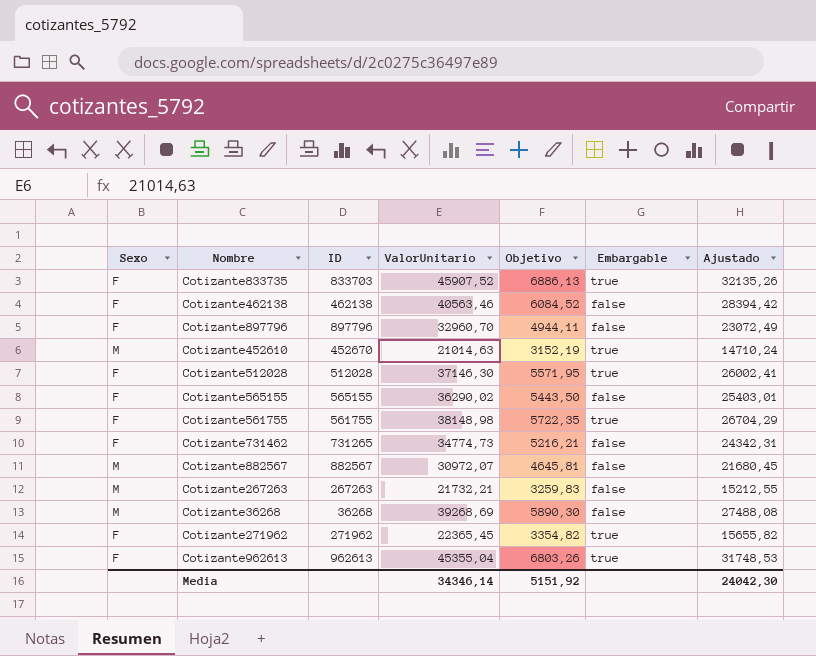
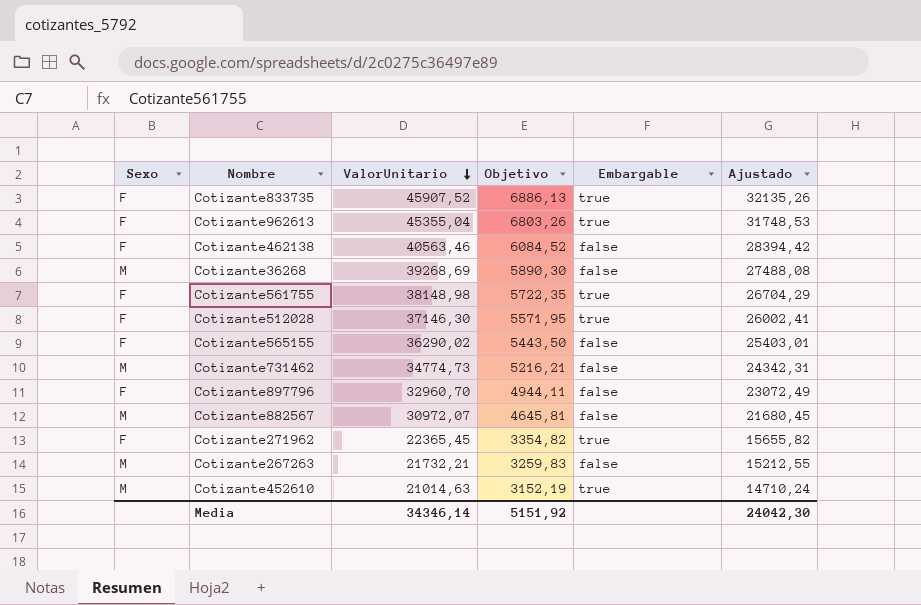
row order: none -> ValorUnitario descending
column ID | position: 3 -> none
Cotizante731462 | Sexo: F -> M

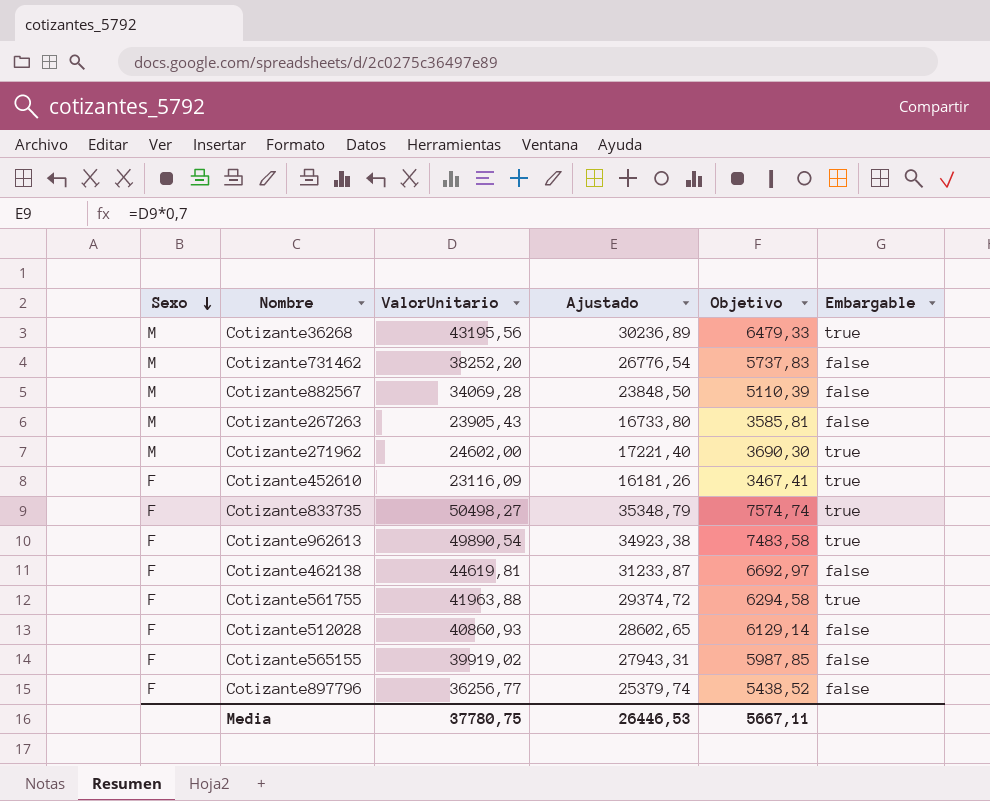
row order: ValorUnitario descending -> Sexo descending
column Ajustado | position: 6 -> 4
Cotizante36268 | ValorUnitario: 39268,69 -> 43195,56
Cotizante36268 | Ajustado: 27488,08 -> 30236,89
Cotizante36268 | Objetivo: 5890,30 -> 6479,33
Cotizante36268 | Embargable: false -> true
Cotizante731462 | ValorUnitario: 34774,73 -> 38252,20
Cotizante731462 | Ajustado: 24342,31 -> 26776,54
Cotizante731462 | Objetivo: 5216,21 -> 5737,83
Cotizante882567 | ValorUnitario: 30972,07 -> 34069,28
Cotizante882567 | Ajustado: 21680,45 -> 23848,50
Cotizante882567 | Objetivo: 4645,81 -> 5110,39
Cotizante267263 | ValorUnitario: 21732,21 -> 23905,43
Cotizante267263 | Ajustado: 15212,55 -> 16733,80
Cotizante267263 | Objetivo: 3259,83 -> 3585,81
Cotizante271962 | Sexo: F -> M
Cotizante271962 | ValorUnitario: 22365,45 -> 24602,00
Cotizante271962 | Ajustado: 15655,82 -> 17221,40
Cotizante271962 | Objetivo: 3354,82 -> 3690,30
Cotizante452610 | Sexo: M -> F
Cotizante452610 | ValorUnitario: 21014,63 -> 23116,09
Cotizante452610 | Ajustado: 14710,24 -> 16181,26
Cotizante452610 | Objetivo: 3152,19 -> 3467,41
Cotizante833735 | ValorUnitario: 45907,52 -> 50498,27
Cotizante833735 | Ajustado: 32135,26 -> 35348,79
Cotizante833735 | Objetivo: 6886,13 -> 7574,74
Cotizante962613 | ValorUnitario: 45355,04 -> 49890,54
Cotizante962613 | Ajustado: 31748,53 -> 34923,38
Cotizante962613 | Objetivo: 6803,26 -> 7483,58
Cotizante462138 | ValorUnitario: 40563,46 -> 44619,81
Cotizante462138 | Ajustado: 28394,42 -> 31233,87
Cotizante462138 | Objetivo: 6084,52 -> 6692,97
Cotizante561755 | ValorUnitario: 38148,98 -> 41963,88
Cotizante561755 | Ajustado: 26704,29 -> 29374,72
Cotizante561755 | Objetivo: 5722,35 -> 6294,58
Cotizante512028 | ValorUnitario: 37146,30 -> 40860,93
Cotizante512028 | Ajustado: 26002,41 -> 28602,65
Cotizante512028 | Objetivo: 5571,95 -> 6129,14
Cotizante512028 | Embargable: true -> false
Cotizante565155 | ValorUnitario: 36290,02 -> 39919,02
Cotizante565155 | Ajustado: 25403,01 -> 27943,31
Cotizante565155 | Objetivo: 5443,50 -> 5987,85
Cotizante897796 | ValorUnitario: 32960,70 -> 36256,77
Cotizante897796 | Ajustado: 23072,49 -> 25379,74
Cotizante897796 | Objetivo: 4944,11 -> 5438,52
Media | ValorUnitario: 34346,14 -> 37780,75
Media | Ajustado: 24042,30 -> 26446,53
Media | Objetivo: 5151,92 -> 5667,11

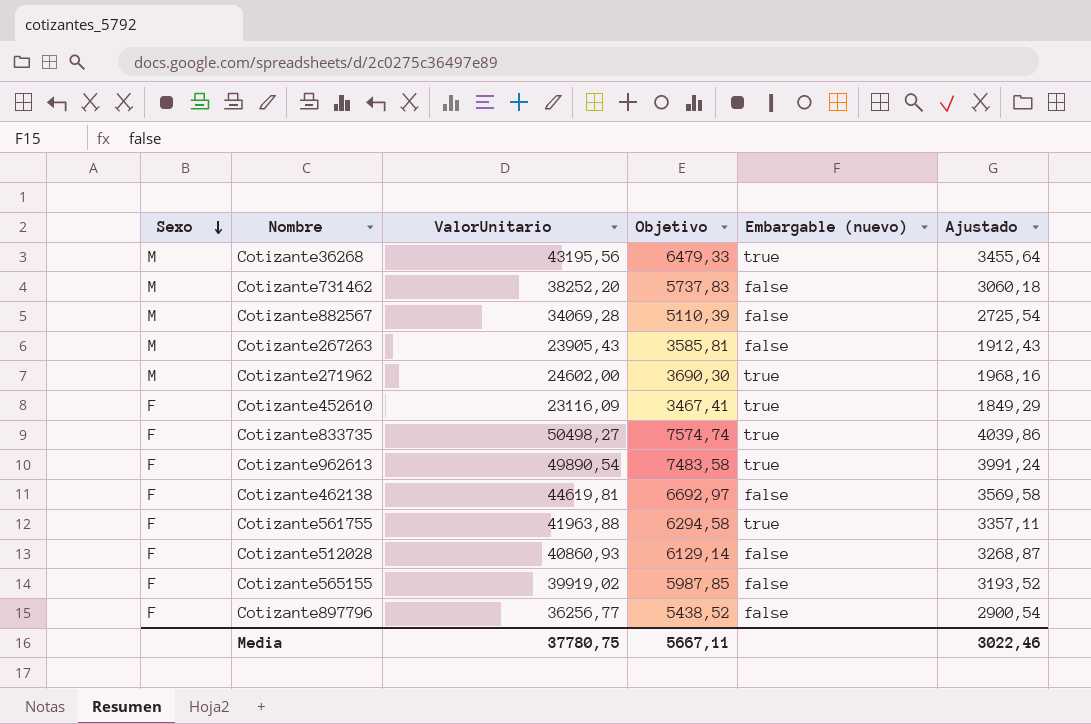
column name: Embargable -> Embargable (nuevo)
column Ajustado | formula: [ValorUnitario] * 0,7 -> [ValorUnitario] * 0,08
column Ajustado | position: 4 -> 6
Media | Ajustado: 26446,53 -> 3022,46

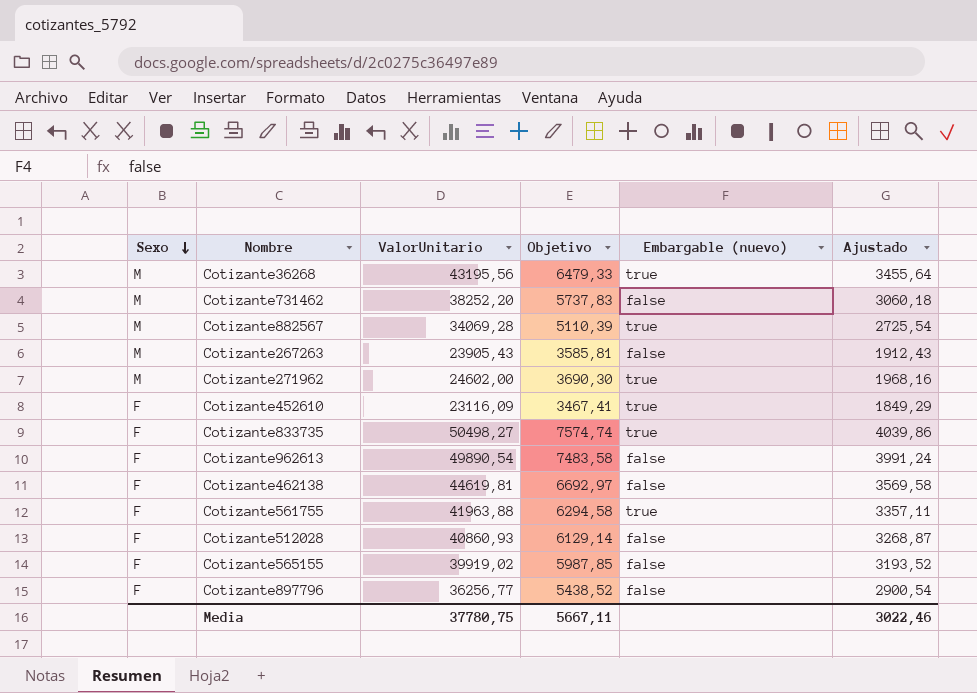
Cotizante882567 | Embargable (nuevo): false -> true
Cotizante962613 | Embargable (nuevo): true -> false

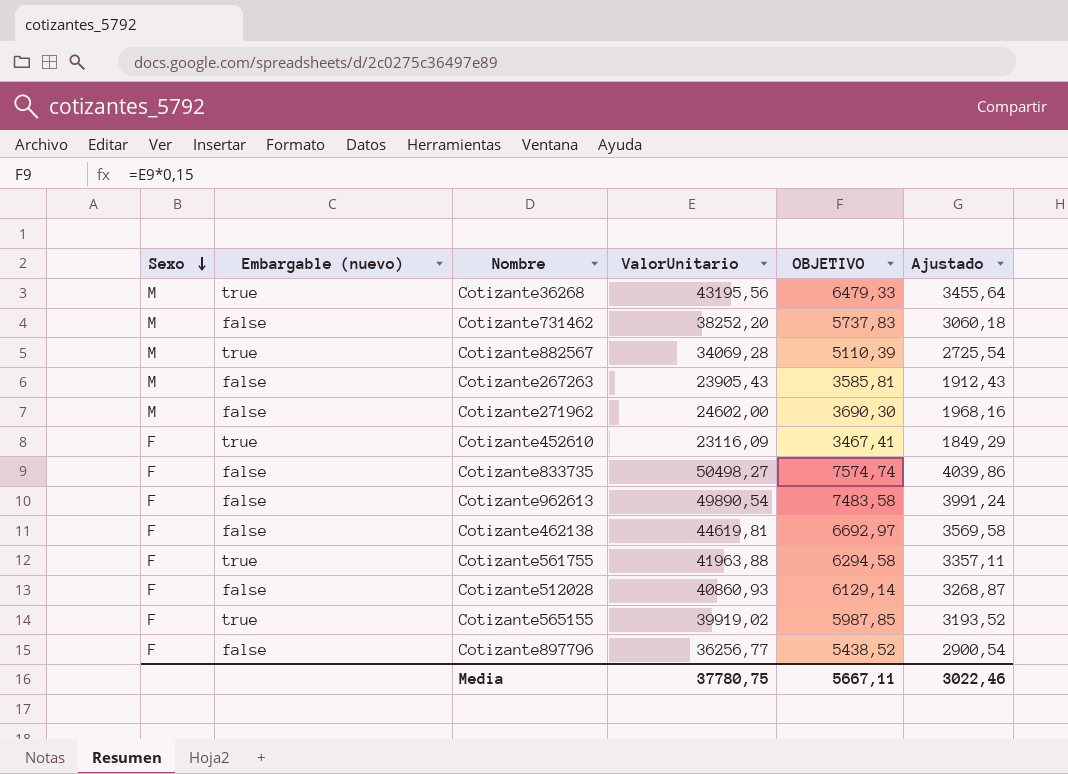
column Embargable (nuevo) | position: 5 -> 2
column name: Objetivo -> OBJETIVO
Cotizante271962 | Embargable (nuevo): true -> false
Cotizante833735 | Embargable (nuevo): true -> false
Cotizante565155 | Embargable (nuevo): false -> true

